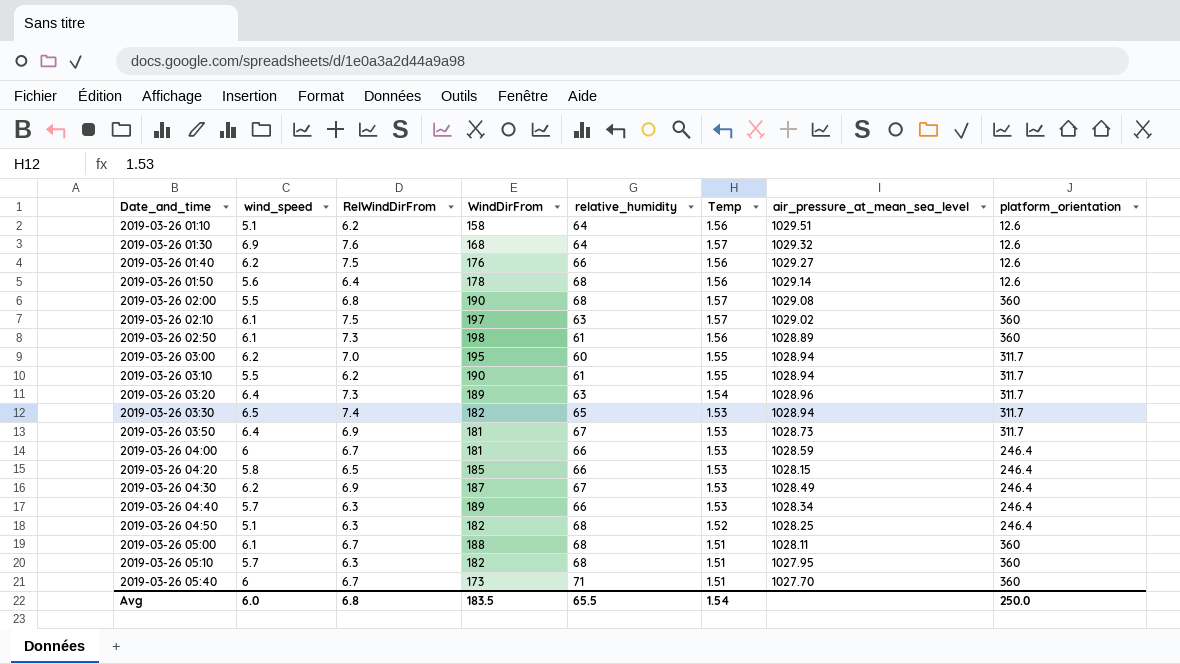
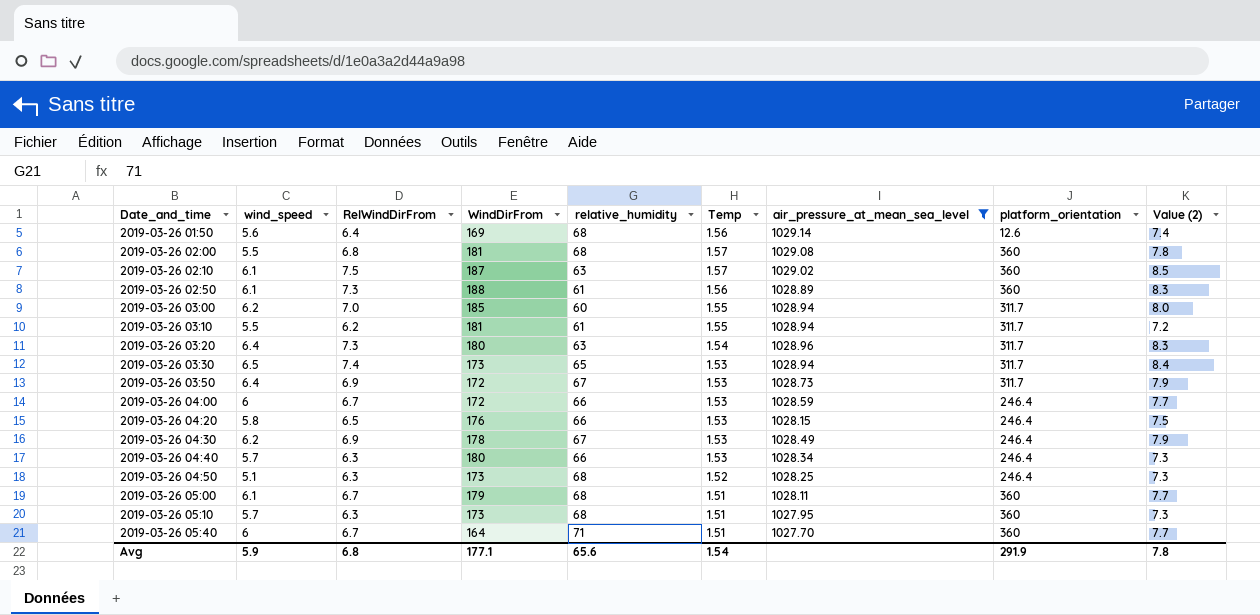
filter: none -> air_pressure_at_mean_sea_level <= 1029.14
column Value (2) | formula: none -> [RelWindDirFrom] + 1
2019-03-26 01:50 | WindDirFrom: 178 -> 169
2019-03-26 02:00 | WindDirFrom: 190 -> 181
2019-03-26 02:10 | WindDirFrom: 197 -> 187
2019-03-26 02:50 | WindDirFrom: 198 -> 188
2019-03-26 03:00 | WindDirFrom: 195 -> 185
2019-03-26 03:10 | WindDirFrom: 190 -> 181
2019-03-26 03:20 | WindDirFrom: 189 -> 180
2019-03-26 03:30 | WindDirFrom: 182 -> 173
2019-03-26 03:50 | WindDirFrom: 181 -> 172
2019-03-26 04:00 | WindDirFrom: 181 -> 172
2019-03-26 04:20 | WindDirFrom: 185 -> 176
2019-03-26 04:30 | WindDirFrom: 187 -> 178
2019-03-26 04:40 | WindDirFrom: 189 -> 180
2019-03-26 04:50 | WindDirFrom: 182 -> 173
2019-03-26 05:00 | WindDirFrom: 188 -> 179
2019-03-26 05:10 | WindDirFrom: 182 -> 173
2019-03-26 05:40 | WindDirFrom: 173 -> 164
Avg | wind_speed: 6.0 -> 5.9
Avg | WindDirFrom: 183.5 -> 177.1
Avg | relative_humidity: 65.5 -> 65.6
Avg | platform_orientation: 250.0 -> 291.9

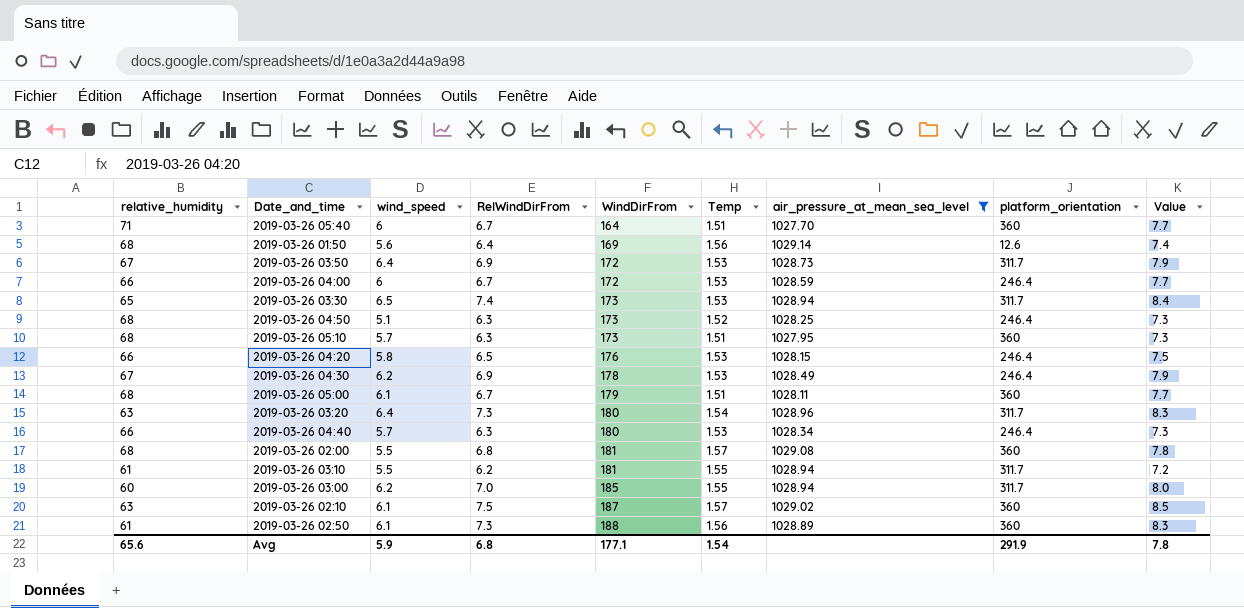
row order: Date_and_time ascending -> WindDirFrom ascending
column relative_humidity | position: 5 -> 1
column name: Value (2) -> Value

